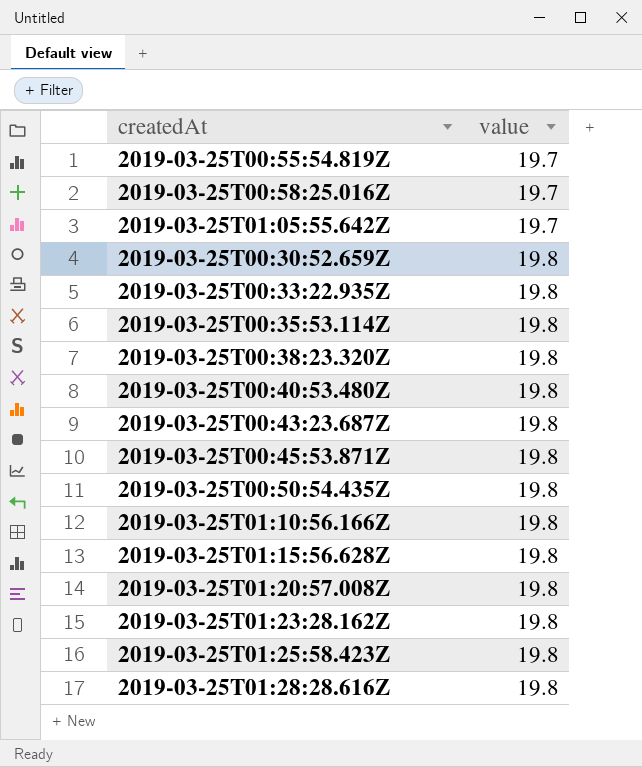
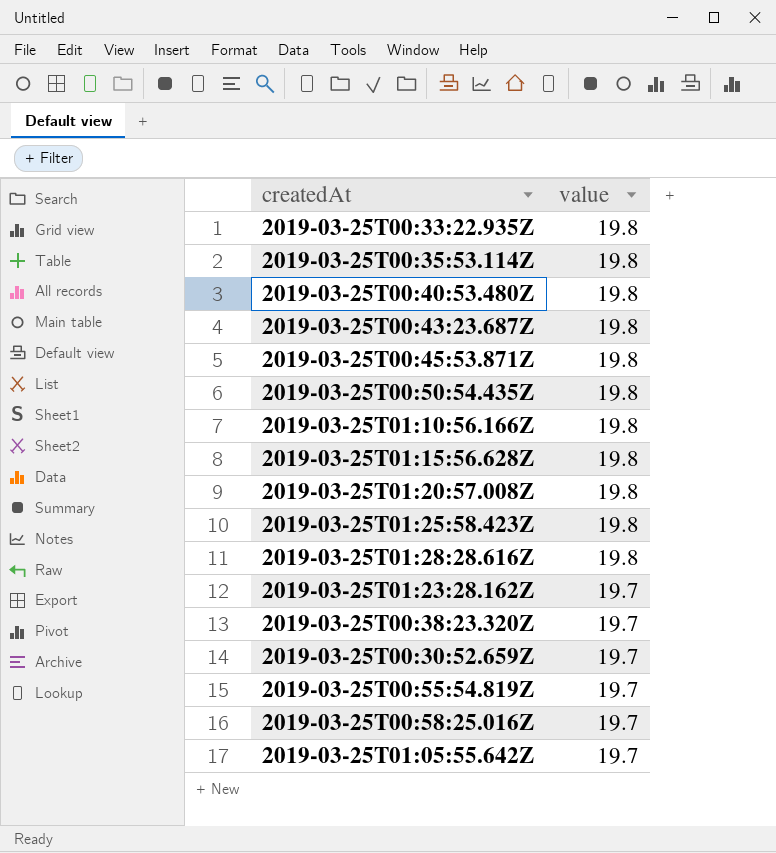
row order: value ascending -> value descending
2019-03-25T01:23:28.162Z | value: 19.8 -> 19.7
2019-03-25T00:38:23.320Z | value: 19.8 -> 19.7
2019-03-25T00:30:52.659Z | value: 19.8 -> 19.7

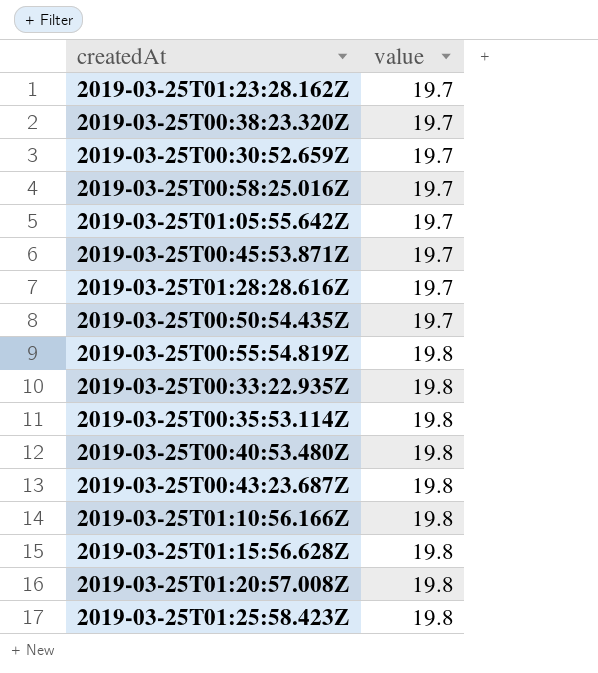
row order: value descending -> value ascending
2019-03-25T00:45:53.871Z | value: 19.8 -> 19.7
2019-03-25T01:28:28.616Z | value: 19.8 -> 19.7
2019-03-25T00:50:54.435Z | value: 19.8 -> 19.7
2019-03-25T00:55:54.819Z | value: 19.7 -> 19.8

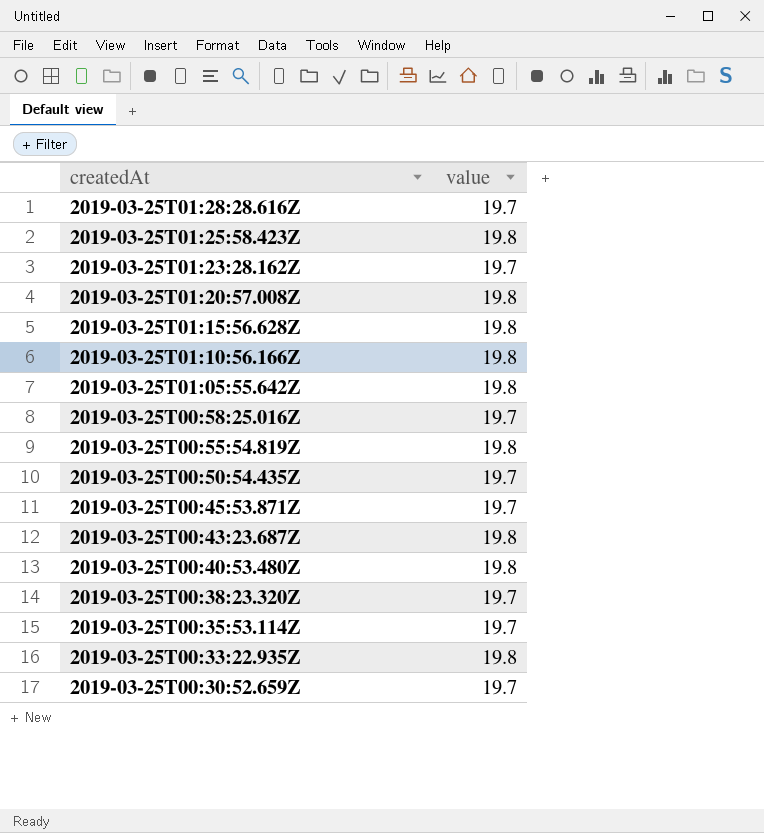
row order: value ascending -> createdAt descending
2019-03-25T01:05:55.642Z | value: 19.7 -> 19.8
2019-03-25T00:35:53.114Z | value: 19.8 -> 19.7

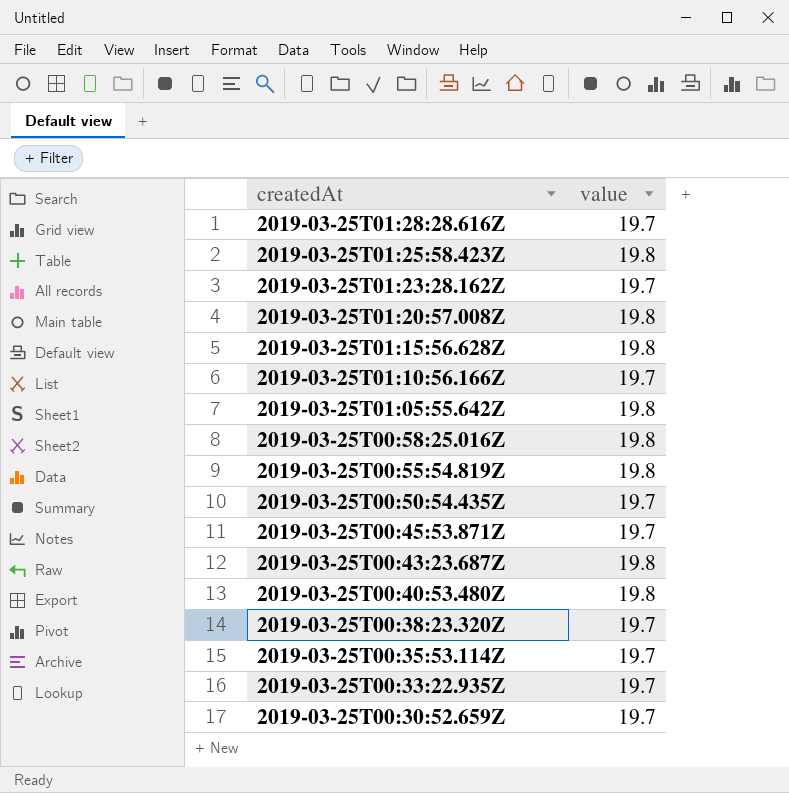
2019-03-25T01:10:56.166Z | value: 19.8 -> 19.7
2019-03-25T00:58:25.016Z | value: 19.7 -> 19.8
2019-03-25T00:33:22.935Z | value: 19.8 -> 19.7

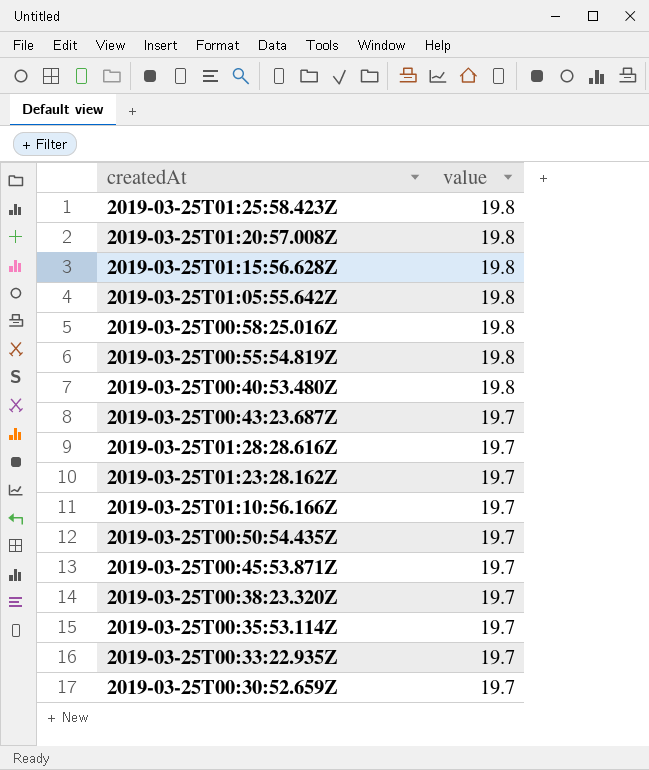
row order: createdAt descending -> value descending
2019-03-25T00:43:23.687Z | value: 19.8 -> 19.7

